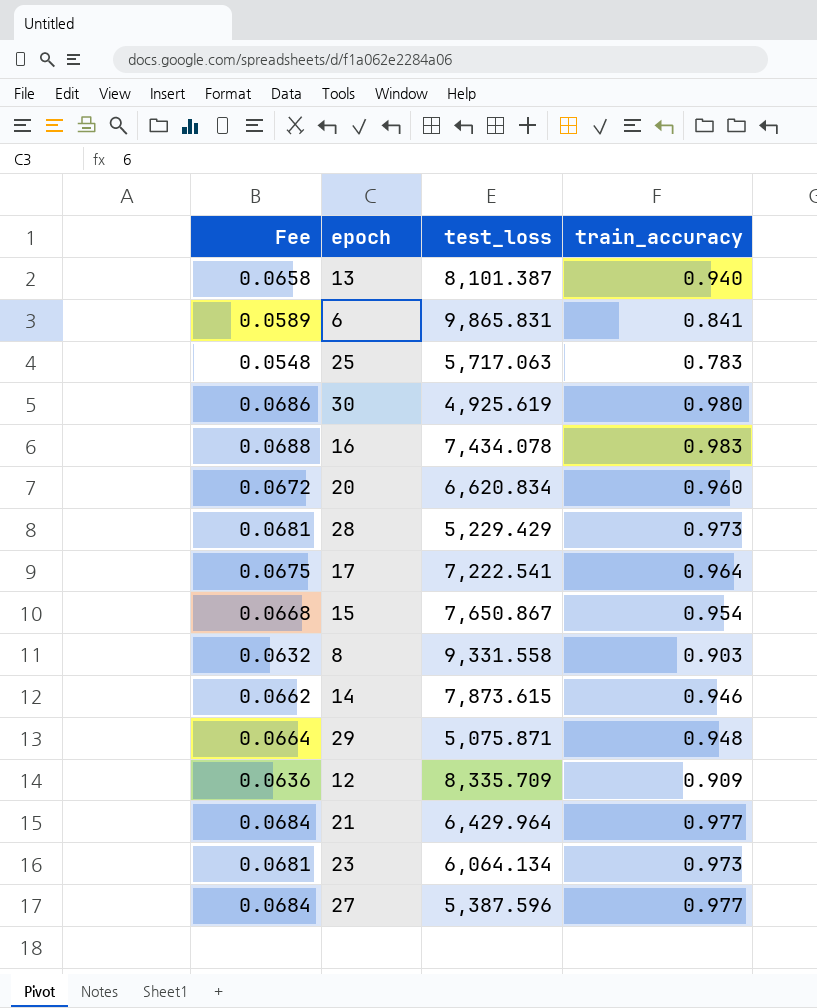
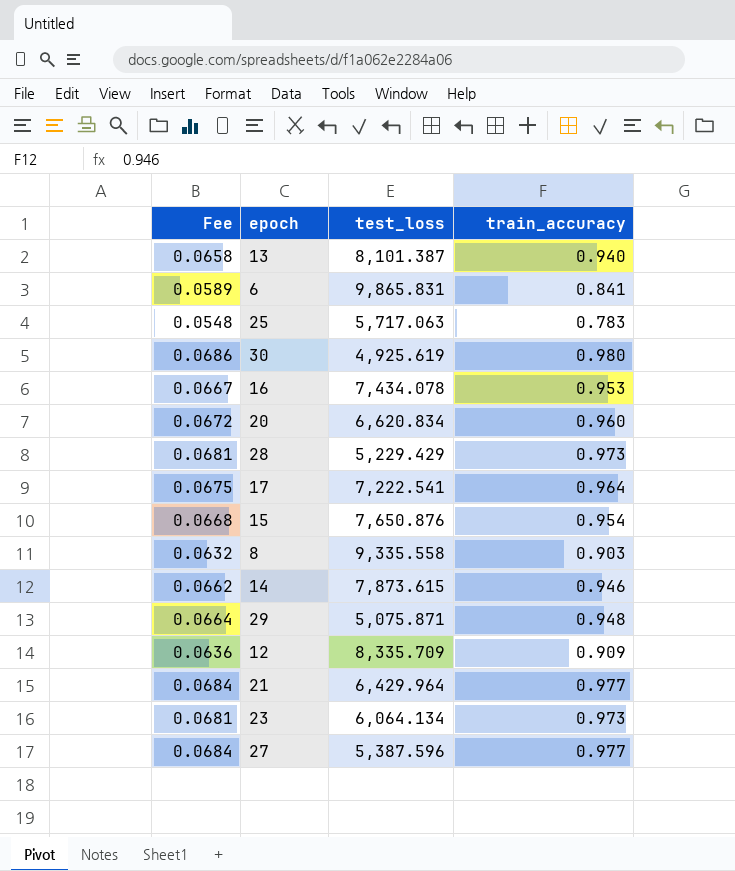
16 | Fee: 0.0688 -> 0.0667
16 | train_accuracy: 0.983 -> 0.953
15 | test_loss: 7,650.867 -> 7,650.876
8 | test_loss: 9,331.558 -> 9,335.558

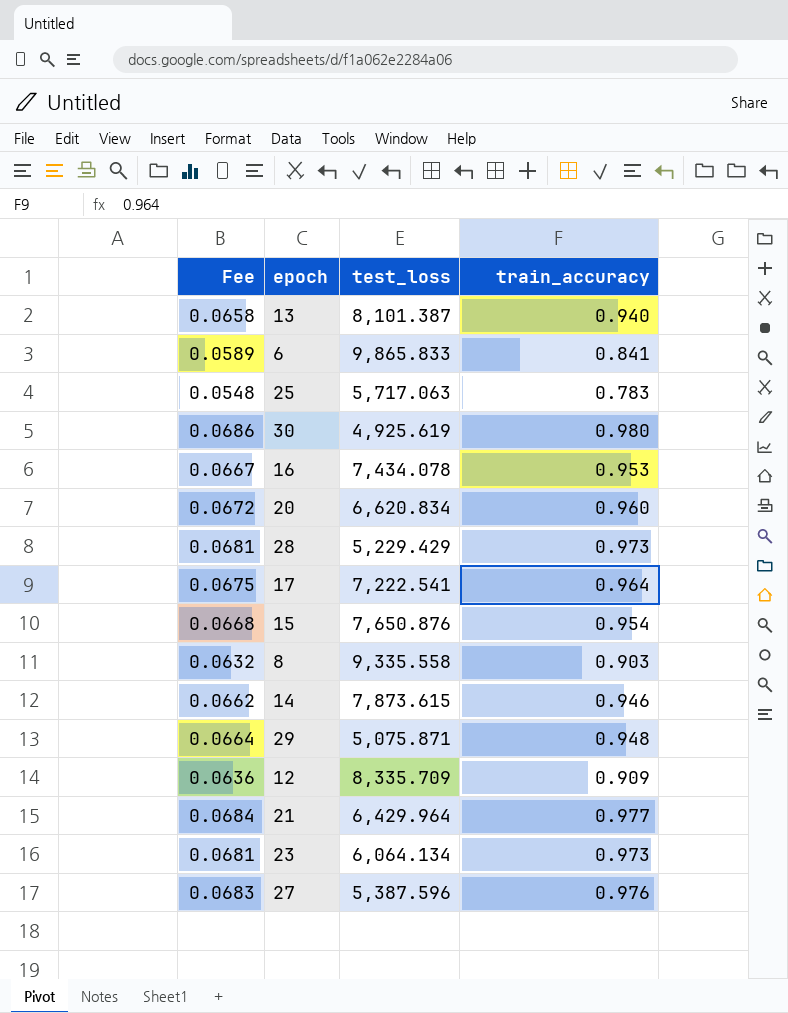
6 | test_loss: 9,865.831 -> 9,865.833
27 | Fee: 0.0684 -> 0.0683
27 | train_accuracy: 0.977 -> 0.976

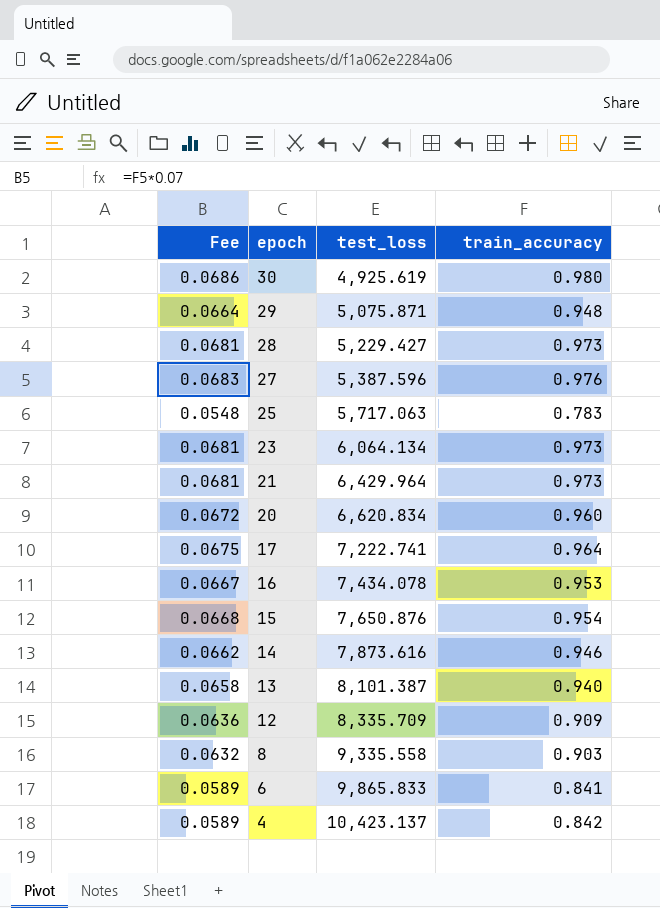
row order: none -> epoch descending
28 | test_loss: 5,229.429 -> 5,229.427
21 | Fee: 0.0684 -> 0.0681
21 | train_accuracy: 0.977 -> 0.973
17 | test_loss: 7,222.541 -> 7,222.741
14 | test_loss: 7,873.615 -> 7,873.616
row 4: none -> 0.0589 | 10,423.137 | 0.842

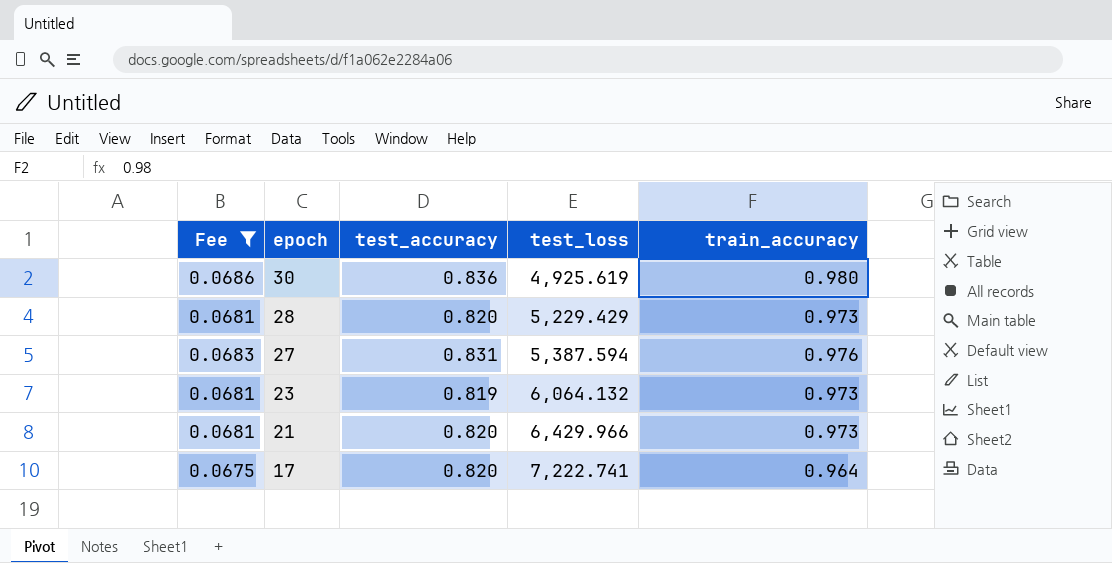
filter: none -> Fee >= 0.0675
column test_accuracy | position: none -> 3
28 | test_loss: 5,229.427 -> 5,229.429
27 | test_loss: 5,387.596 -> 5,387.594
23 | test_loss: 6,064.134 -> 6,064.132
21 | test_loss: 6,429.964 -> 6,429.966

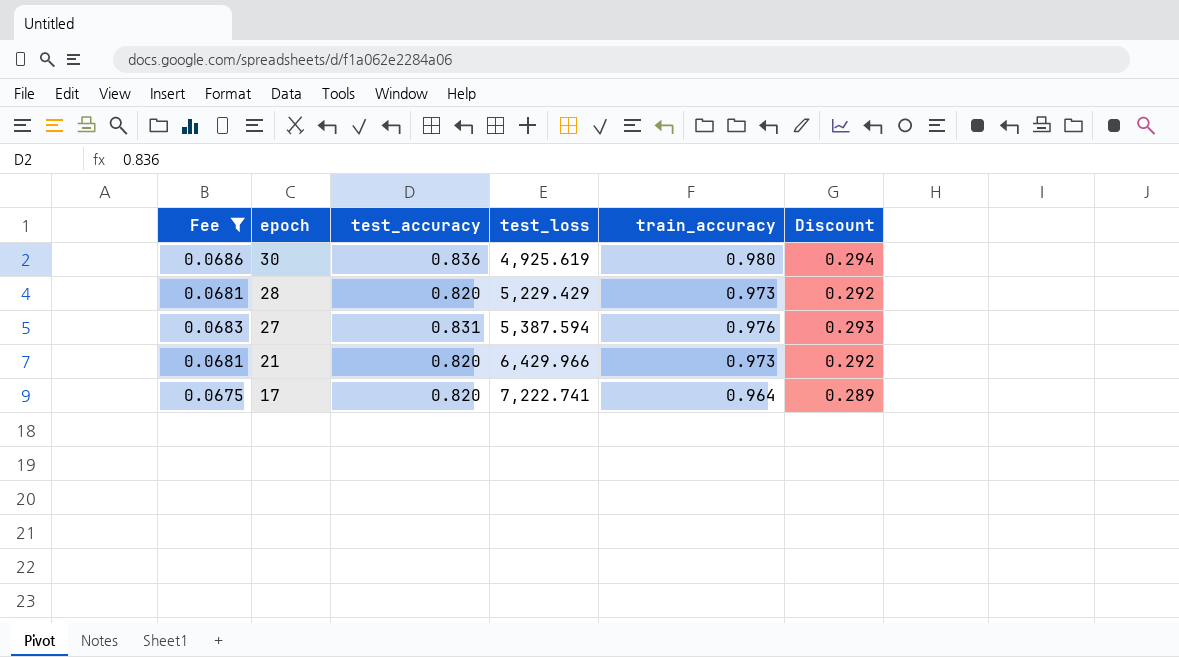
column Discount | formula: none -> [train_accuracy] * 0.3
row 23: 0.0681 | 0.819 | 6,064.132 | 0.973 -> none

